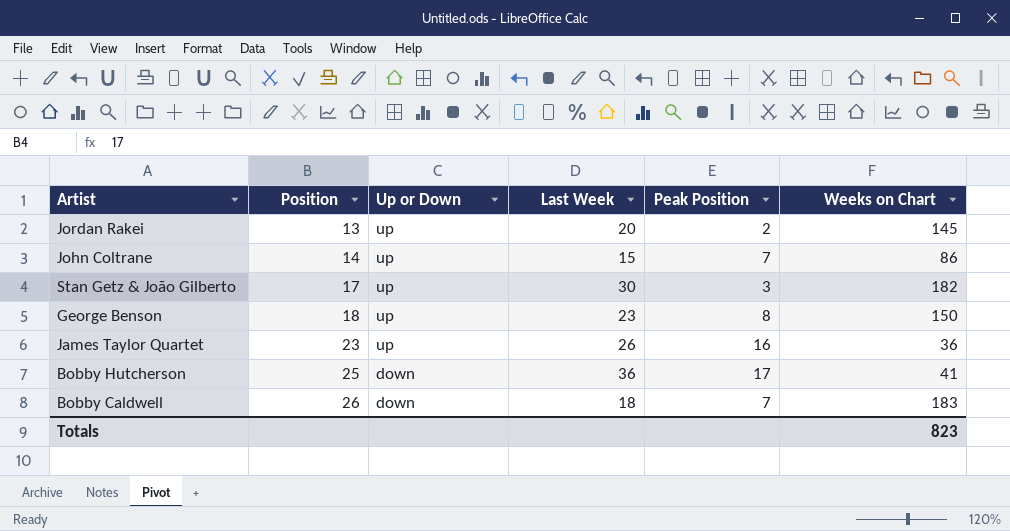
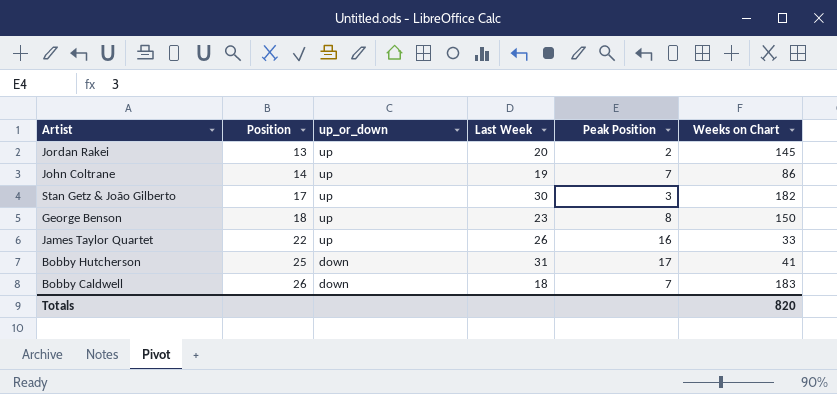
column name: Up or Down -> up_or_down
John Coltrane | Last Week: 15 -> 19
James Taylor Quartet | Position: 23 -> 22
James Taylor Quartet | Weeks on Chart: 36 -> 33
Bobby Hutcherson | Last Week: 36 -> 31
Totals | Weeks on Chart: 823 -> 820

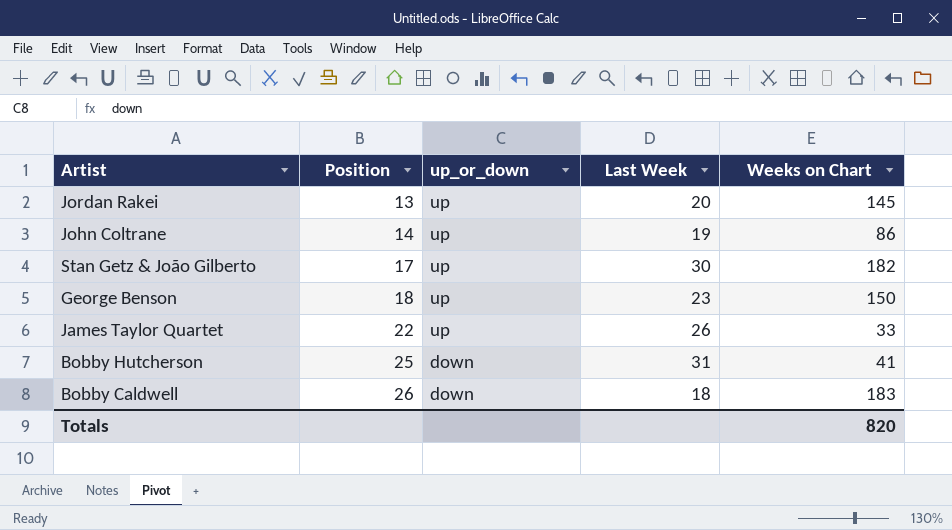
column Peak Position | position: 5 -> none

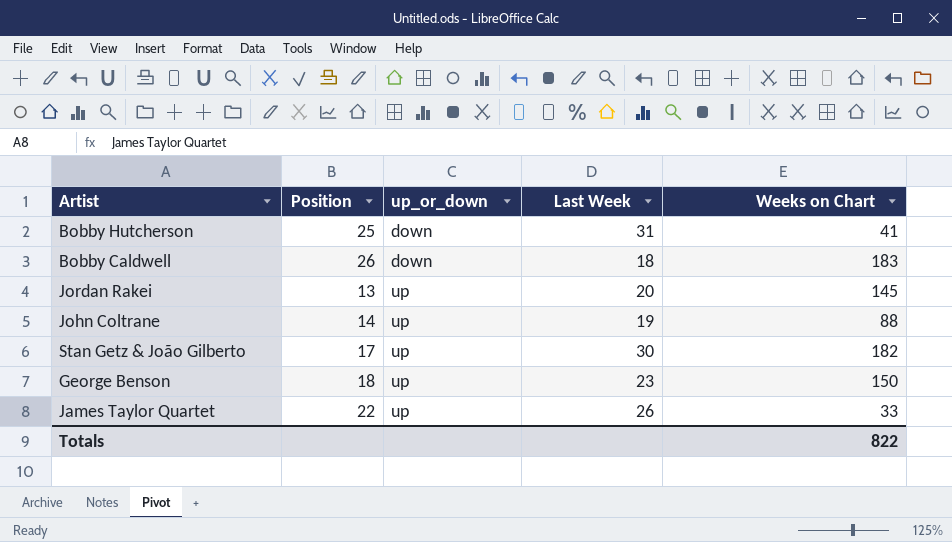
row order: Position ascending -> up_or_down ascending
John Coltrane | Weeks on Chart: 86 -> 88
Totals | Weeks on Chart: 820 -> 822

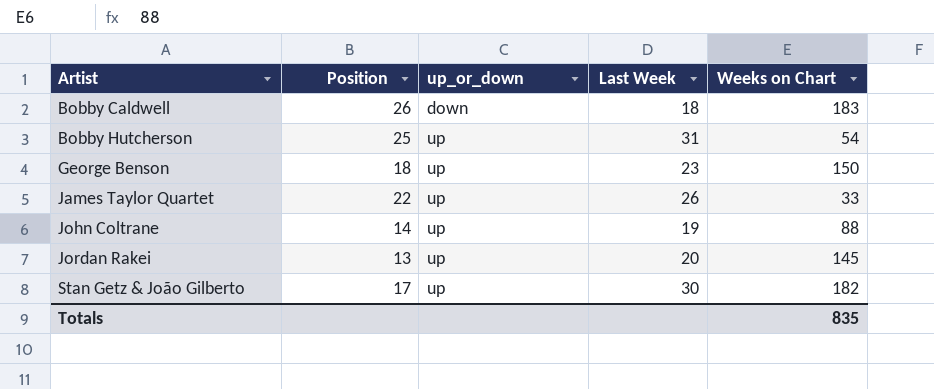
row order: up_or_down ascending -> Artist ascending
Bobby Hutcherson | up_or_down: down -> up
Bobby Hutcherson | Weeks on Chart: 41 -> 54
Totals | Weeks on Chart: 822 -> 835

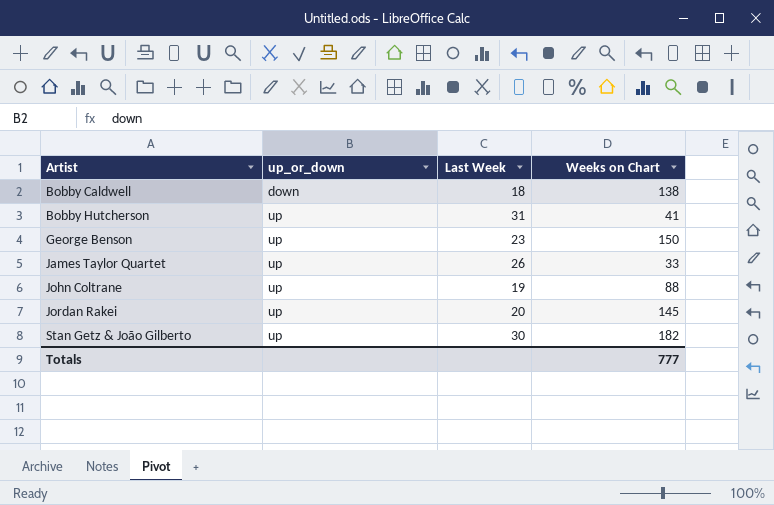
column Position | position: 2 -> none
Bobby Caldwell | Weeks on Chart: 183 -> 138
Bobby Hutcherson | Weeks on Chart: 54 -> 41
Totals | Weeks on Chart: 835 -> 777

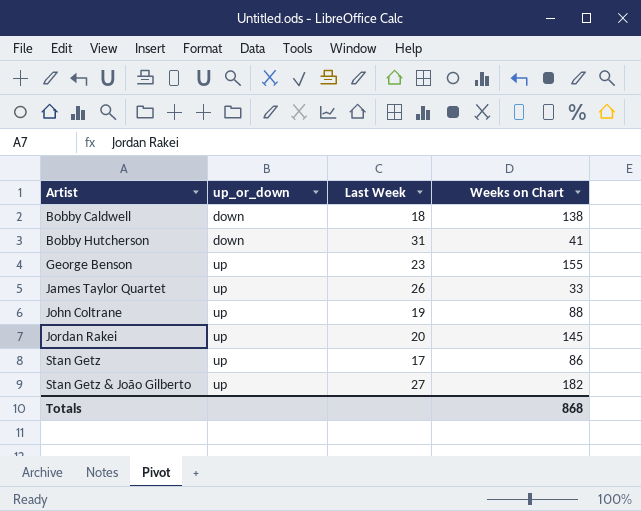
Bobby Hutcherson | up_or_down: up -> down
George Benson | Weeks on Chart: 150 -> 155
row Stan Getz: none -> up | 17 | 86
Stan Getz & João Gilberto | Last Week: 30 -> 27
Totals | Weeks on Chart: 777 -> 868

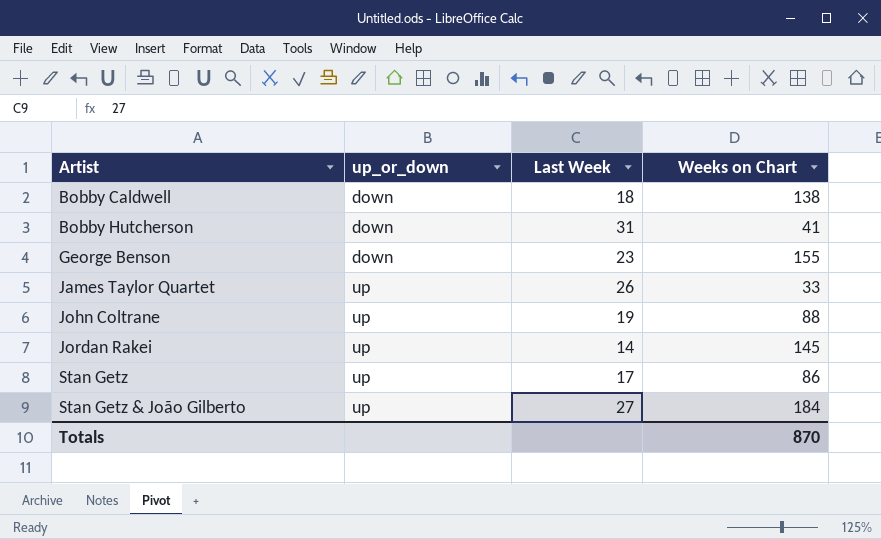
George Benson | up_or_down: up -> down
Jordan Rakei | Last Week: 20 -> 14
Stan Getz & João Gilberto | Weeks on Chart: 182 -> 184
Totals | Weeks on Chart: 868 -> 870

